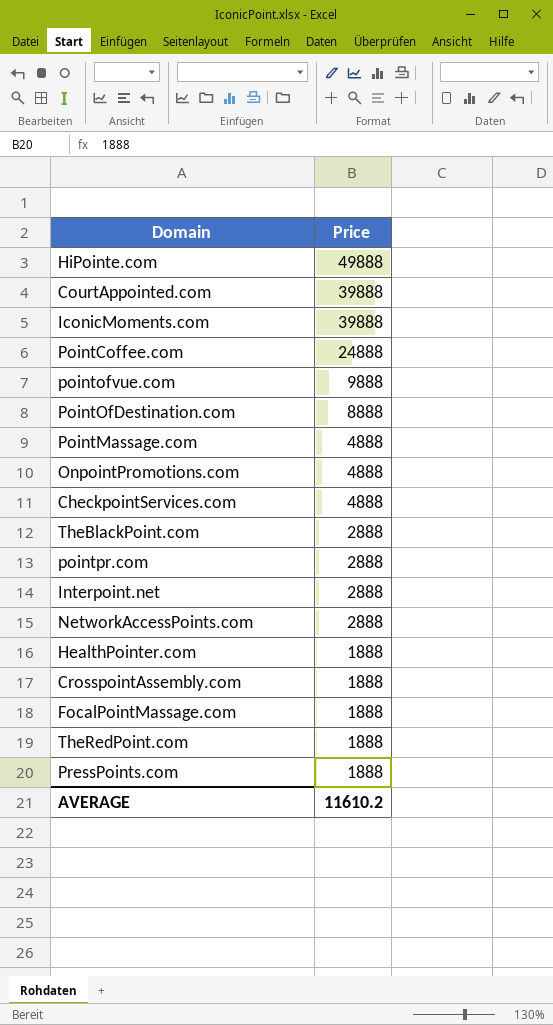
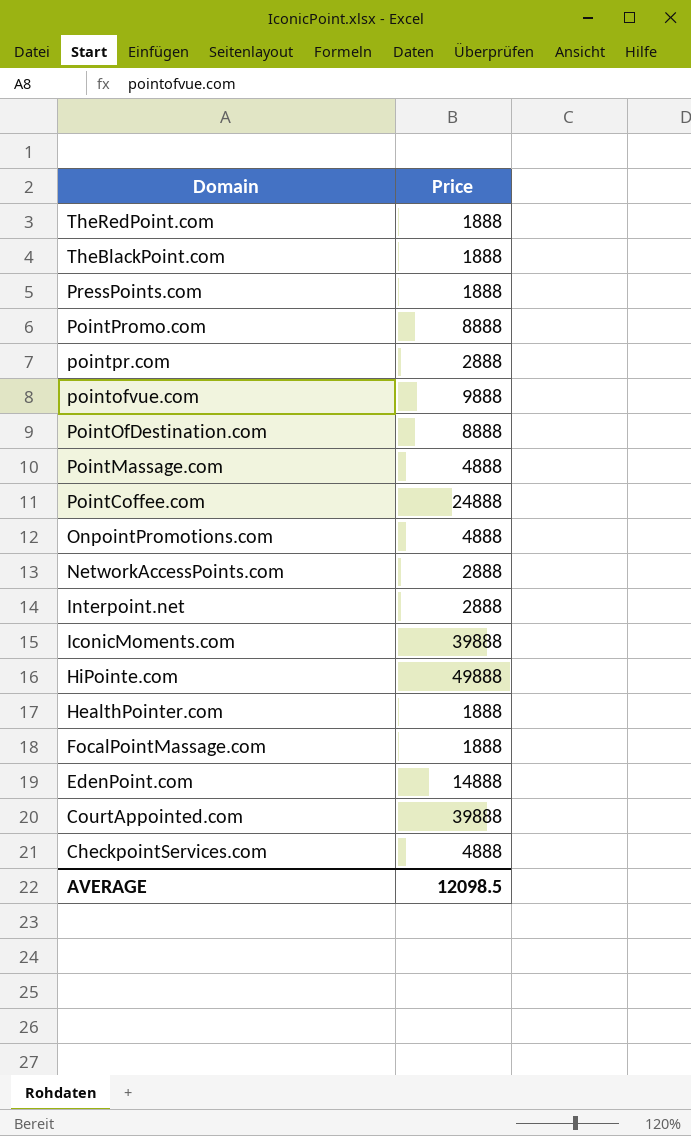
row order: Price descending -> Domain descending
row CrosspointAssembly.com: 1888 -> none
TheBlackPoint.com | Price: 2888 -> 1888
row PointPromo.com: none -> 8888
row EdenPoint.com: none -> 14888
AVERAGE | Price: 11610.2 -> 12098.5

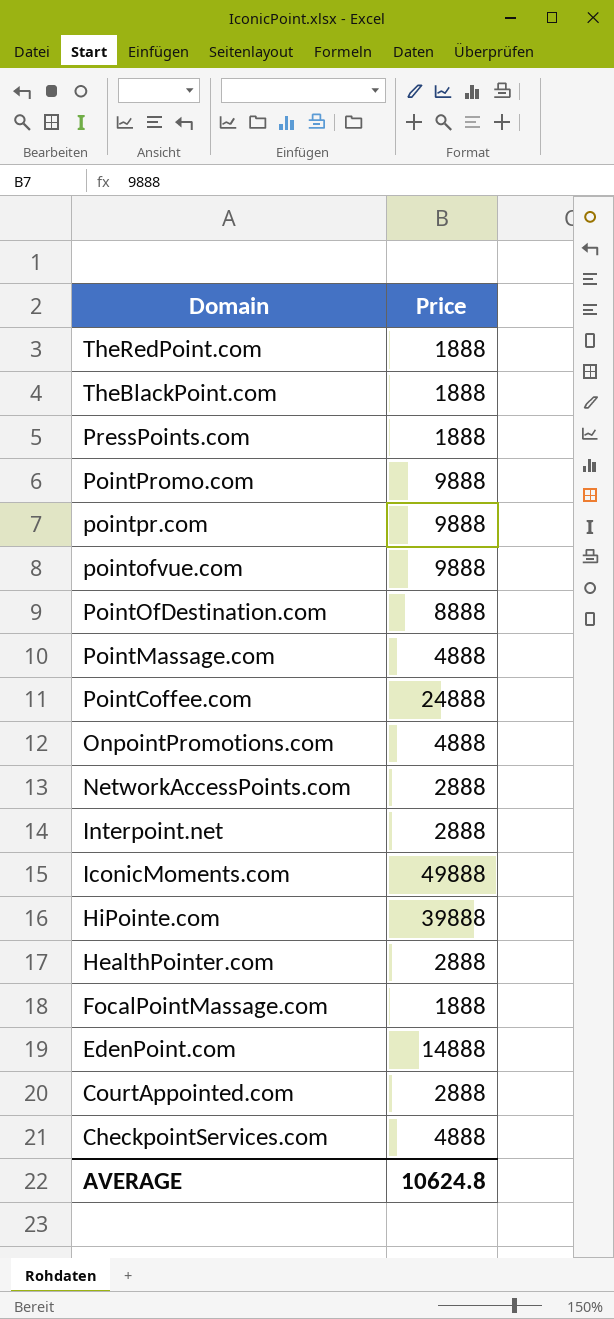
PointPromo.com | Price: 8888 -> 9888
pointpr.com | Price: 2888 -> 9888
IconicMoments.com | Price: 39888 -> 49888
HiPointe.com | Price: 49888 -> 39888
HealthPointer.com | Price: 1888 -> 2888
CourtAppointed.com | Price: 39888 -> 2888
AVERAGE | Price: 12098.5 -> 10624.8

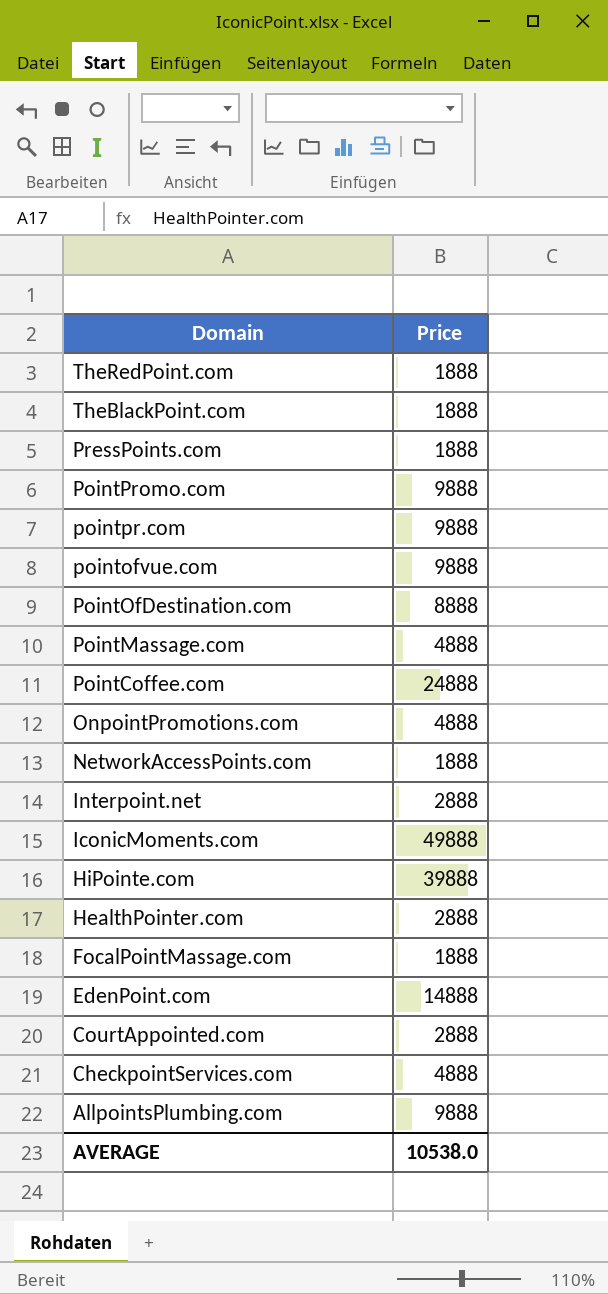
NetworkAccessPoints.com | Price: 2888 -> 1888
row AllpointsPlumbing.com: none -> 9888
AVERAGE | Price: 10624.8 -> 10538.0

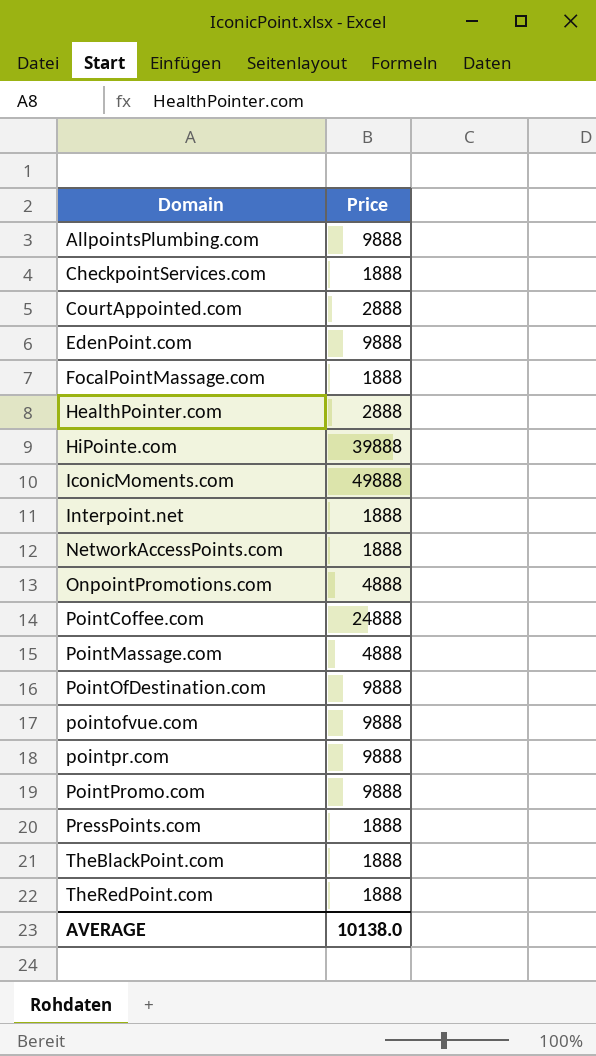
row order: Domain descending -> Domain ascending
CheckpointServices.com | Price: 4888 -> 1888
EdenPoint.com | Price: 14888 -> 9888
Interpoint.net | Price: 2888 -> 1888
PointOfDestination.com | Price: 8888 -> 9888
AVERAGE | Price: 10538.0 -> 10138.0

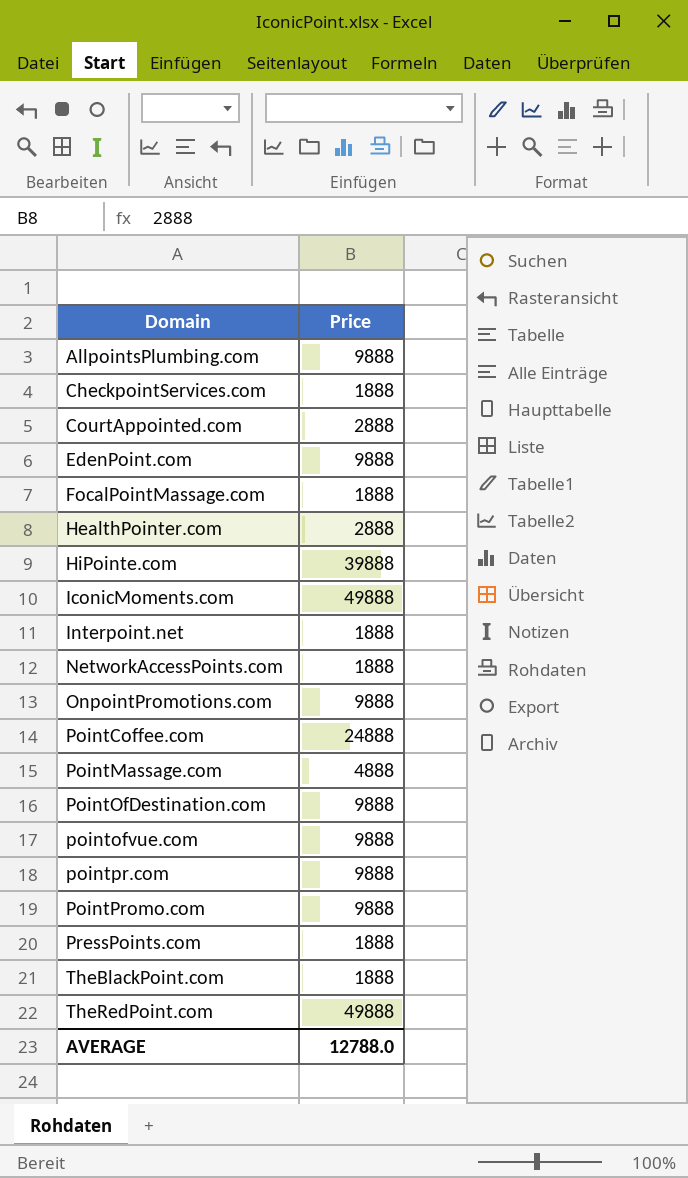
OnpointPromotions.com | Price: 4888 -> 9888
TheRedPoint.com | Price: 1888 -> 49888
AVERAGE | Price: 10138.0 -> 12788.0

